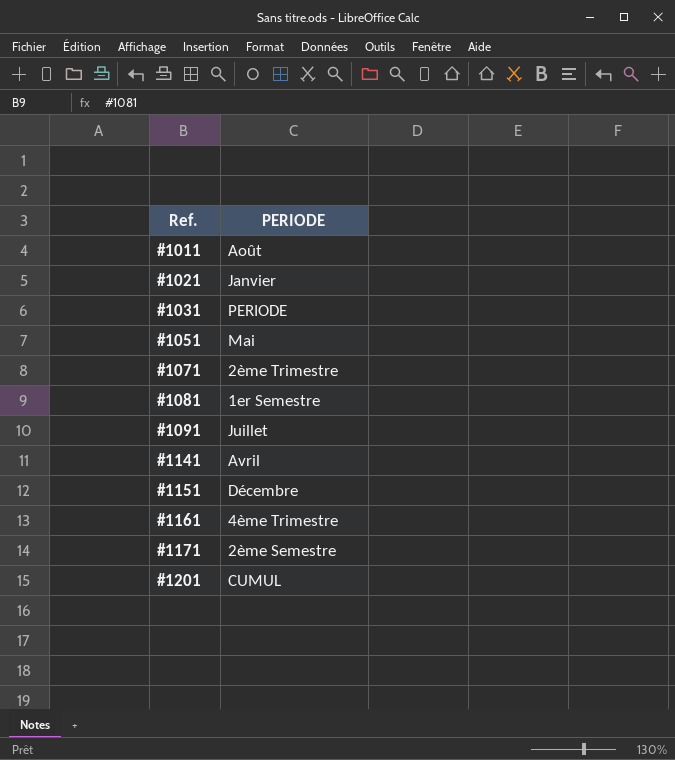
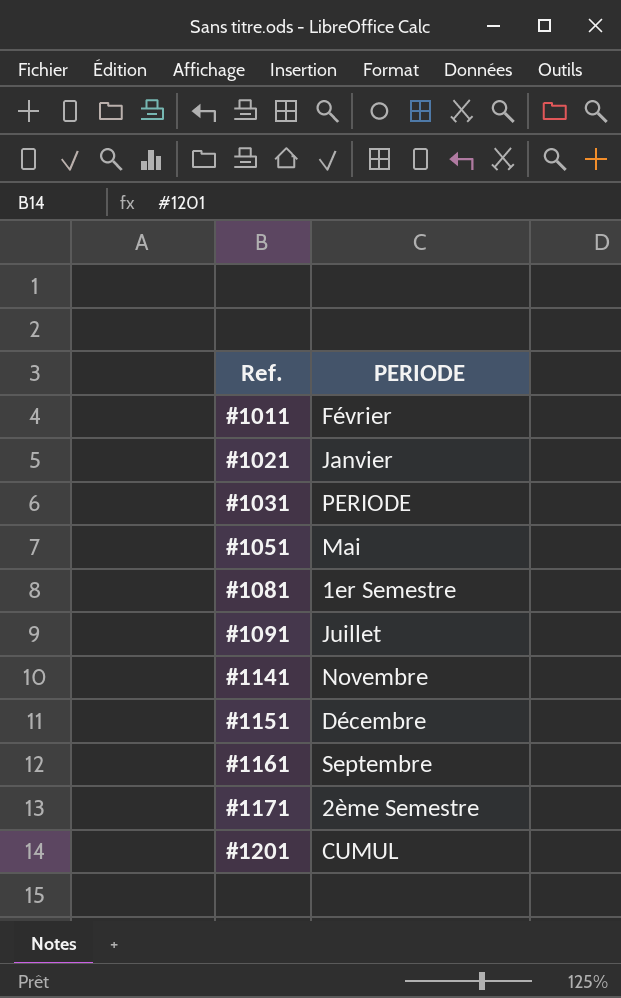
row #1071: 2ème Trimestre -> none
#1011 | PERIODE: Août -> Février
#1141 | PERIODE: Avril -> Novembre
#1161 | PERIODE: 4ème Trimestre -> Septembre

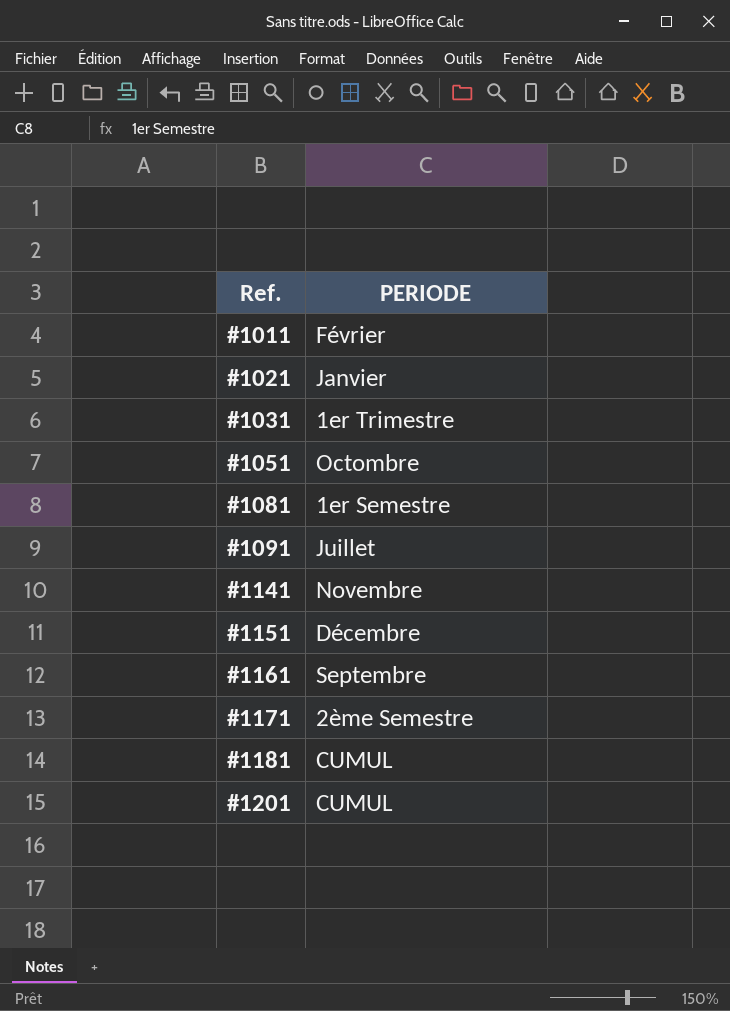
#1031 | PERIODE: PERIODE -> 1er Trimestre
#1051 | PERIODE: Mai -> Octombre
row #1181: none -> CUMUL

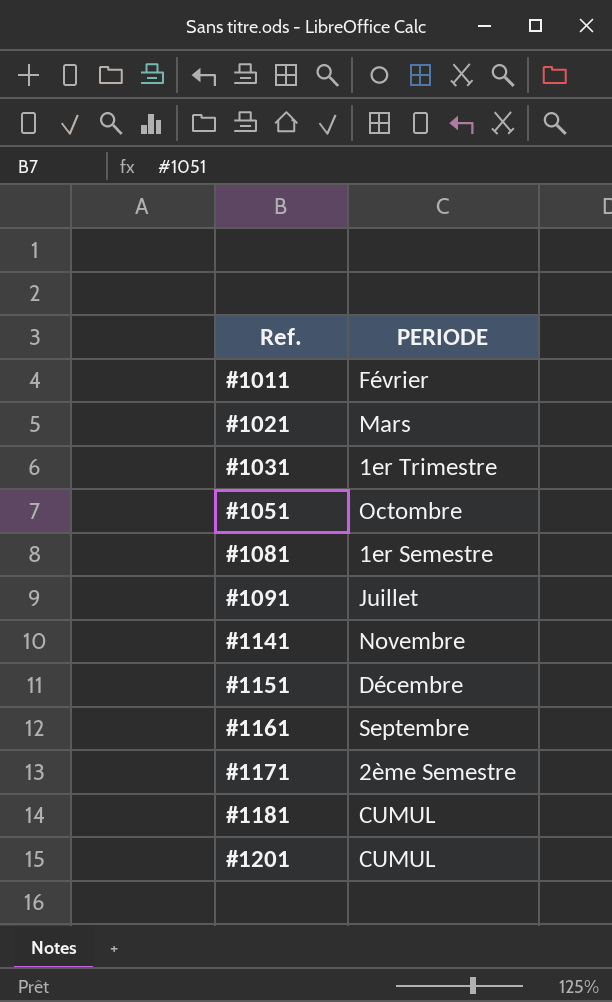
#1021 | PERIODE: Janvier -> Mars

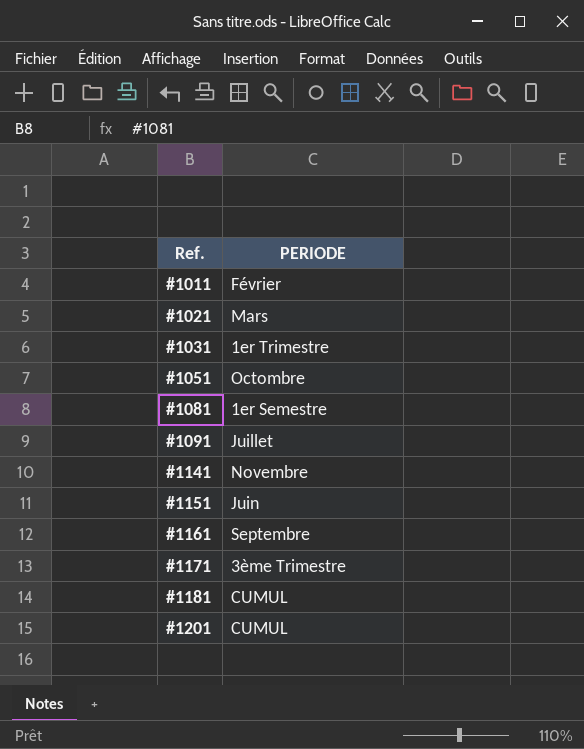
#1151 | PERIODE: Décembre -> Juin
#1171 | PERIODE: 2ème Semestre -> 3ème Trimestre

